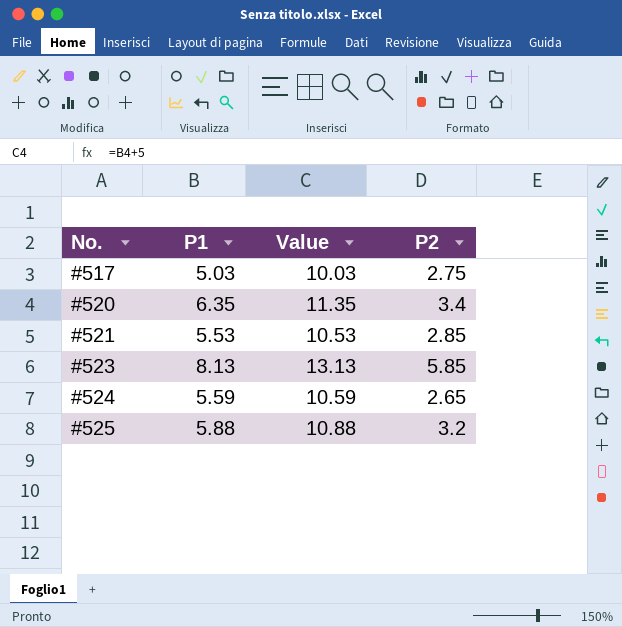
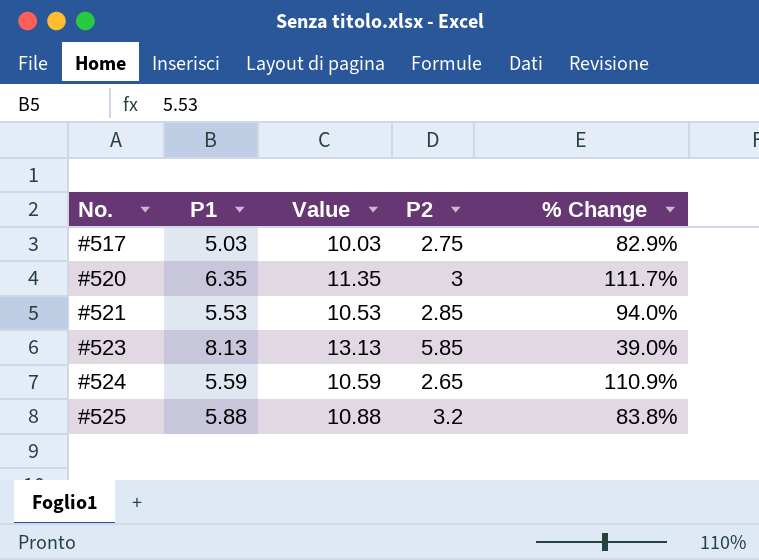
column % Change | formula: none -> ([P1] - [P2]) / [P2]
#520 | P2: 3.4 -> 3

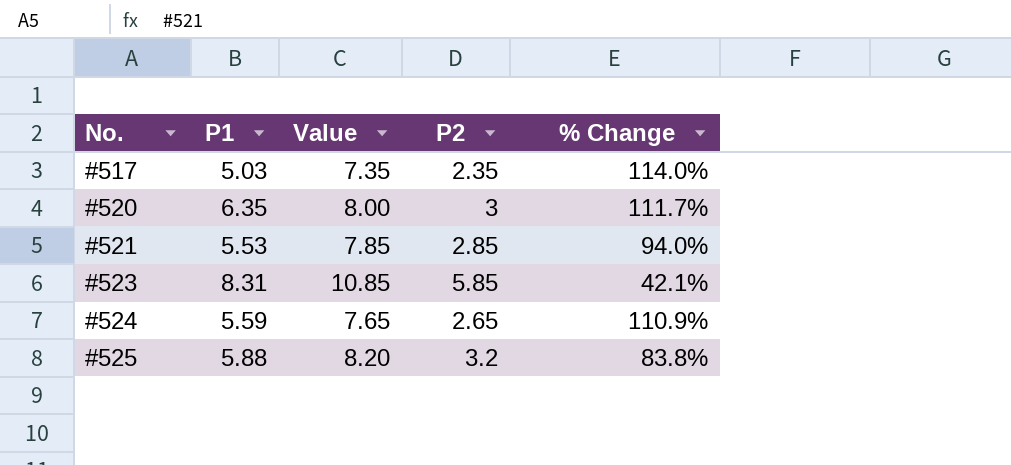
column Value | formula: [P1] + 5 -> [P2] + 5
#517 | P2: 2.75 -> 2.35
#517 | % Change: 82.9% -> 114.0%
#523 | P1: 8.13 -> 8.31
#523 | % Change: 39.0% -> 42.1%

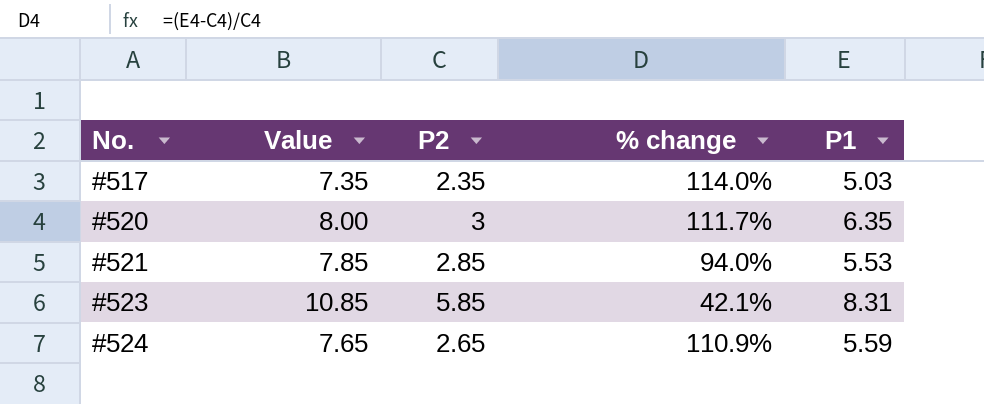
column name: % Change -> % change
column P1 | position: 2 -> 5
row #525: 5.88 | 8.20 | 3.2 | 83.8% -> none

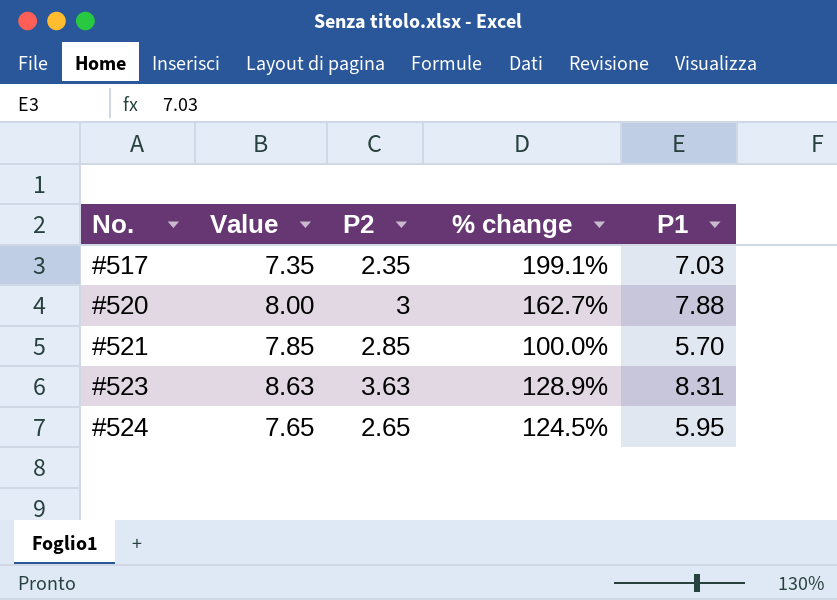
#517 | % change: 114.0% -> 199.1%
#517 | P1: 5.03 -> 7.03
#520 | % change: 111.7% -> 162.7%
#520 | P1: 6.35 -> 7.88
#521 | % change: 94.0% -> 100.0%
#521 | P1: 5.53 -> 5.70
#523 | Value: 10.85 -> 8.63
#523 | P2: 5.85 -> 3.63
#523 | % change: 42.1% -> 128.9%
#524 | % change: 110.9% -> 124.5%
#524 | P1: 5.59 -> 5.95

